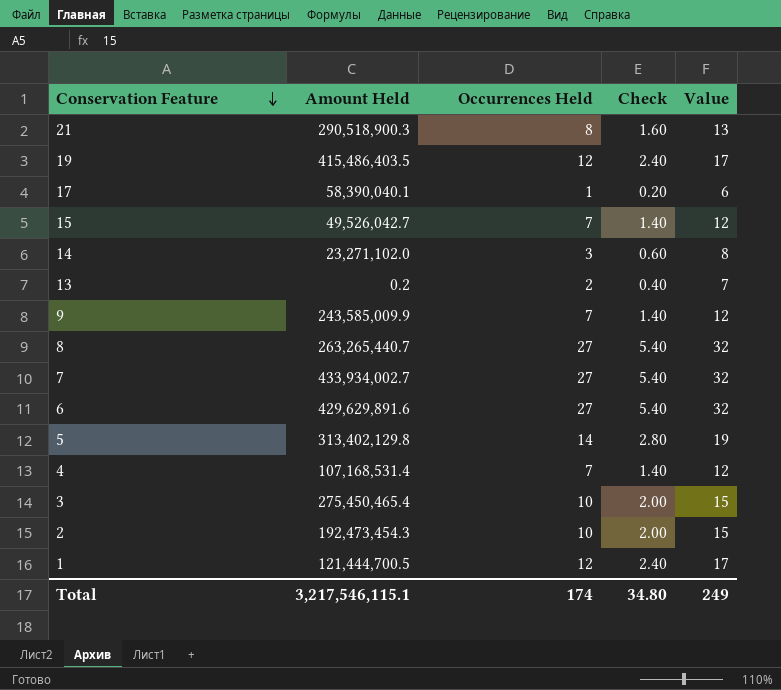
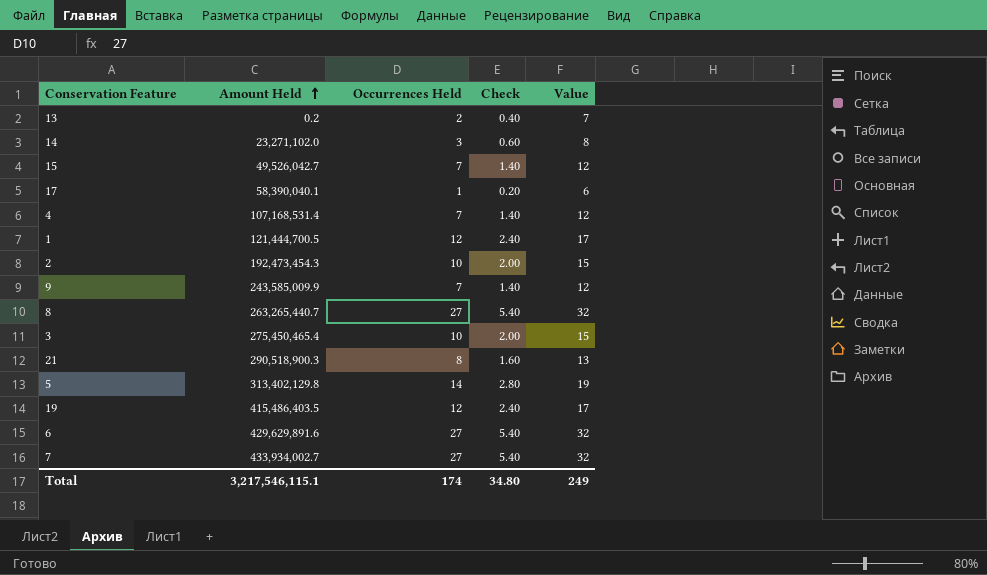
row order: Conservation Feature descending -> Amount Held ascending

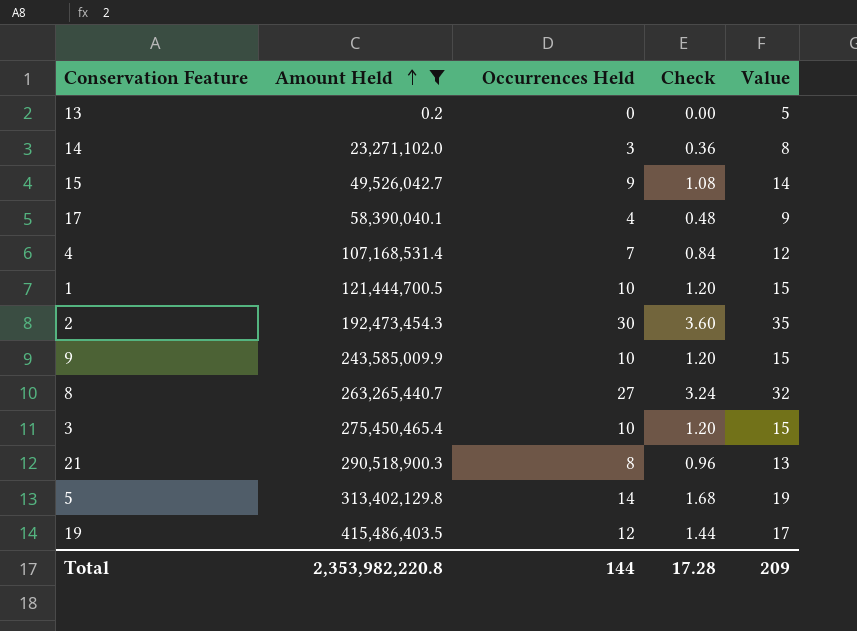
filter: none -> Amount Held <= 415,486,403.5
column Check | formula: [Occurrences Held] * 0.2 -> [Occurrences Held] * 0.12
13 | Occurrences Held: 2 -> 0
13 | Value: 7 -> 5
15 | Occurrences Held: 7 -> 9
15 | Value: 12 -> 14
17 | Occurrences Held: 1 -> 4
17 | Value: 6 -> 9
1 | Occurrences Held: 12 -> 10
1 | Value: 17 -> 15
2 | Occurrences Held: 10 -> 30
2 | Value: 15 -> 35
9 | Occurrences Held: 7 -> 10
9 | Value: 12 -> 15
Total | Amount Held: 3,217,546,115.1 -> 2,353,982,220.8
Total | Occurrences Held: 174 -> 144
Total | Check: 34.80 -> 17.28
Total | Value: 249 -> 209

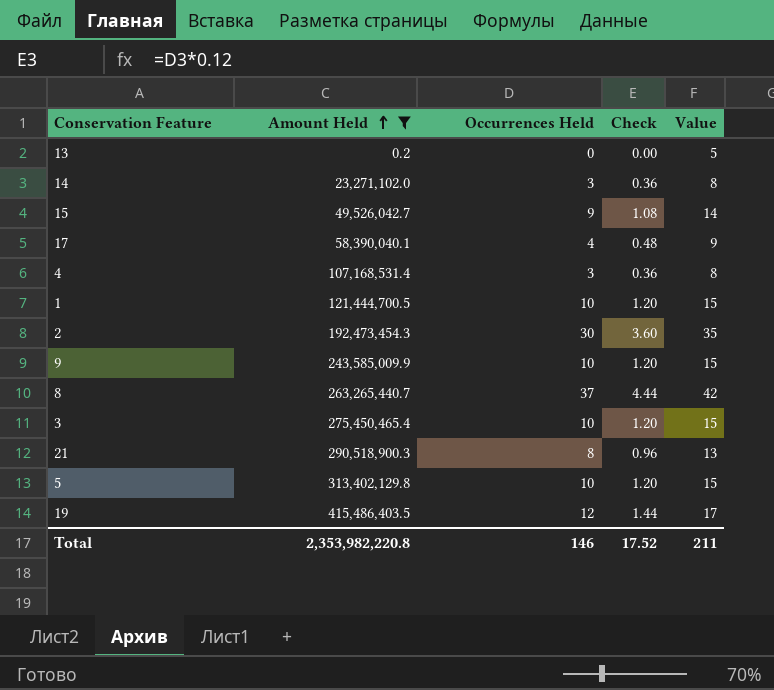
4 | Occurrences Held: 7 -> 3
4 | Check: 0.84 -> 0.36
4 | Value: 12 -> 8
8 | Occurrences Held: 27 -> 37
8 | Check: 3.24 -> 4.44
8 | Value: 32 -> 42
5 | Occurrences Held: 14 -> 10
5 | Check: 1.68 -> 1.20
5 | Value: 19 -> 15
Total | Occurrences Held: 144 -> 146
Total | Check: 17.28 -> 17.52
Total | Value: 209 -> 211

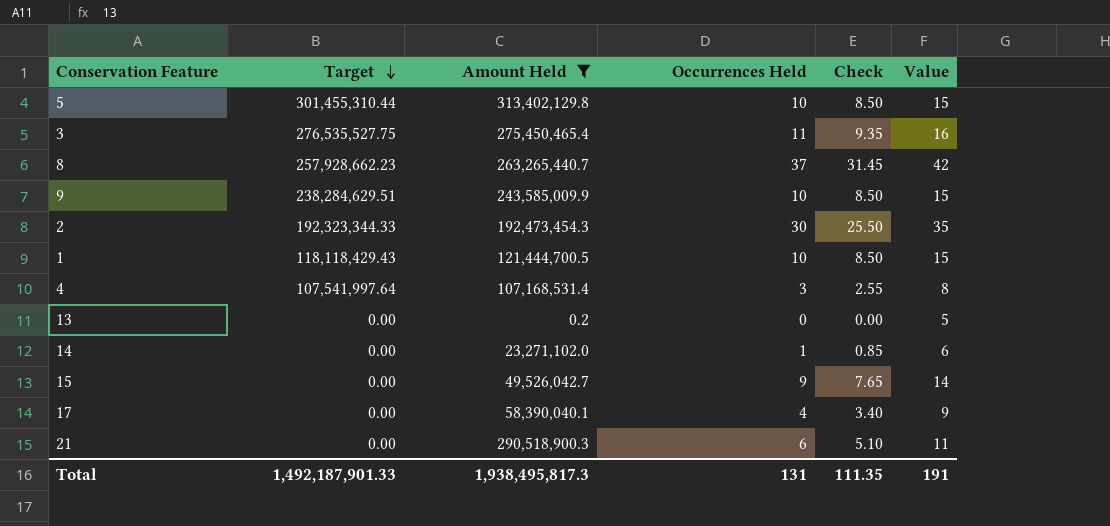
row order: Amount Held ascending -> Target descending
column Target | position: none -> 2
column Check | formula: [Occurrences Held] * 0.12 -> [Occurrences Held] * 0.85
row 19: 415,486,403.5 | 12 | 1.44 | 17 -> none
3 | Occurrences Held: 10 -> 11
3 | Value: 15 -> 16
14 | Occurrences Held: 3 -> 1
14 | Value: 8 -> 6
21 | Occurrences Held: 8 -> 6
21 | Value: 13 -> 11
Total | Amount Held: 2,353,982,220.8 -> 1,938,495,817.3
Total | Occurrences Held: 146 -> 131
Total | Check: 17.52 -> 111.35
Total | Value: 211 -> 191

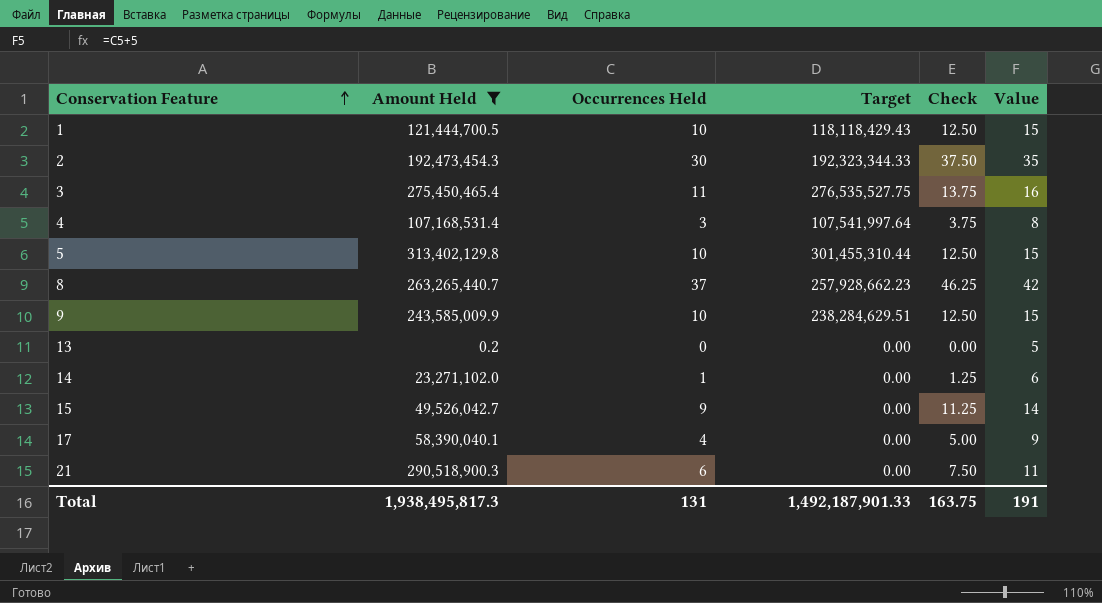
row order: Target descending -> Conservation Feature ascending
column Target | position: 2 -> 4
column Check | formula: [Occurrences Held] * 0.85 -> [Occurrences Held] * 1.25
Total | Check: 111.35 -> 163.75

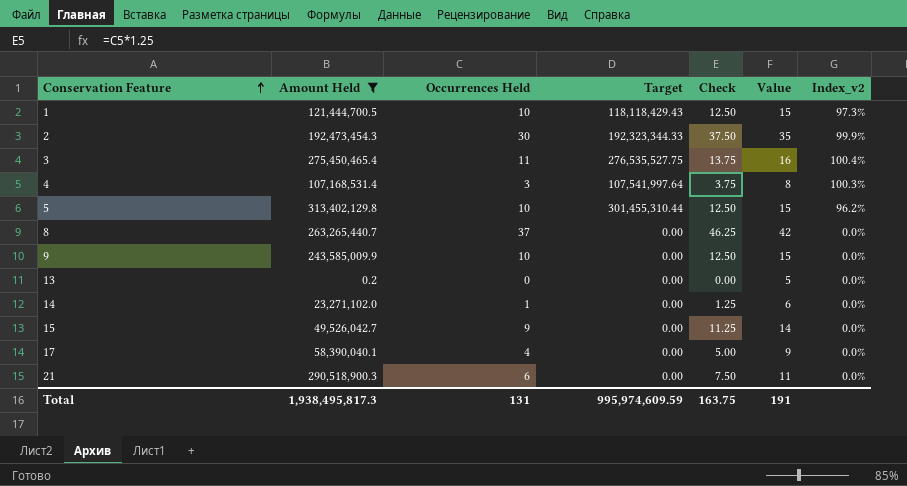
column Index_v2 | formula: none -> [Target] / [Amount Held]
8 | Target: 257,928,662.23 -> 0.00
9 | Target: 238,284,629.51 -> 0.00
Total | Target: 1,492,187,901.33 -> 995,974,609.59

